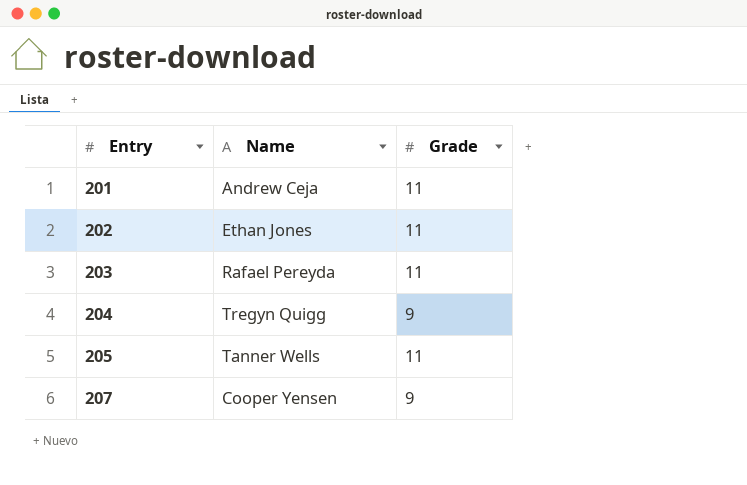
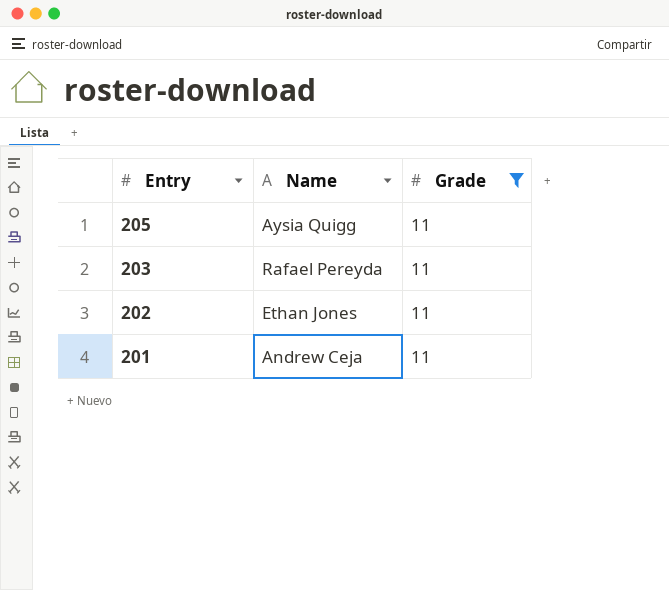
filter: none -> Grade = 11
row order: Entry ascending -> Entry descending
205 | Name: Tanner Wells -> Aysia Quigg

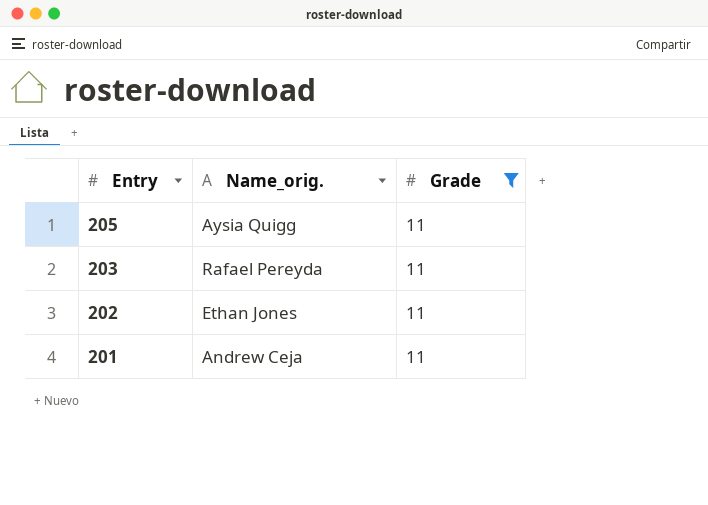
column name: Name -> Name_orig.

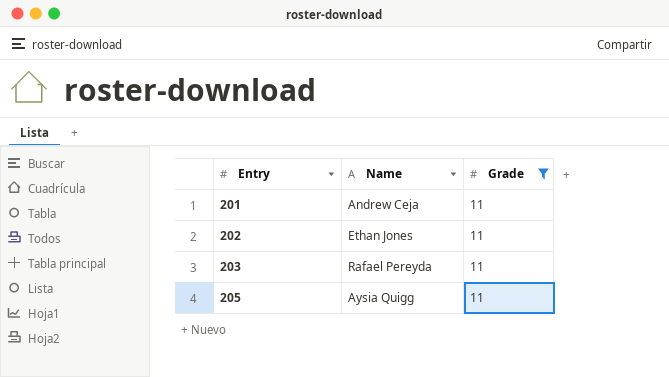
row order: Entry descending -> Entry ascending
column name: Name_orig. -> Name

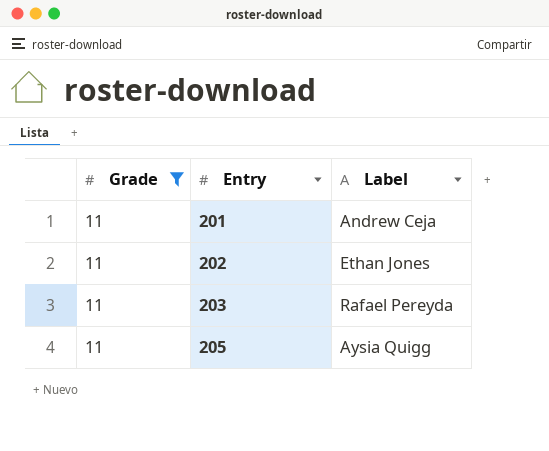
column Grade | position: 3 -> 1
column name: Name -> Label

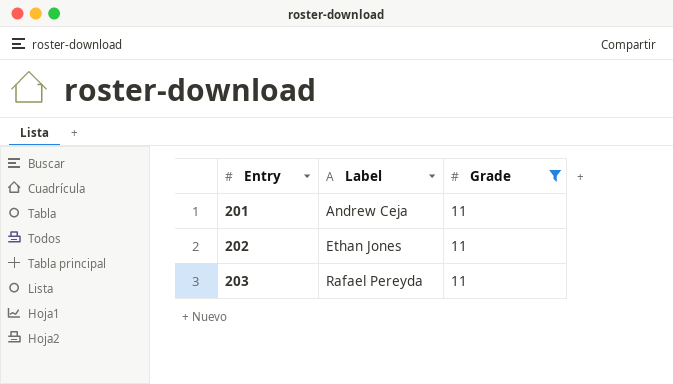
column Grade | position: 1 -> 3
row 205: 11 | Aysia Quigg -> none

